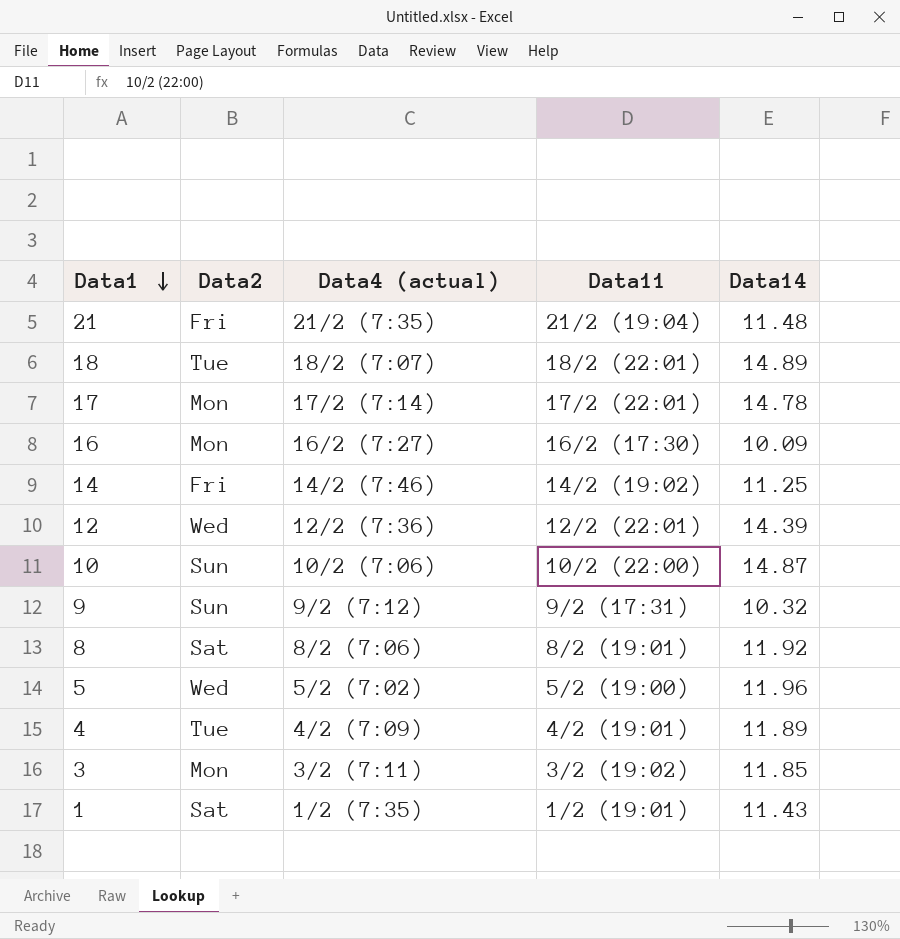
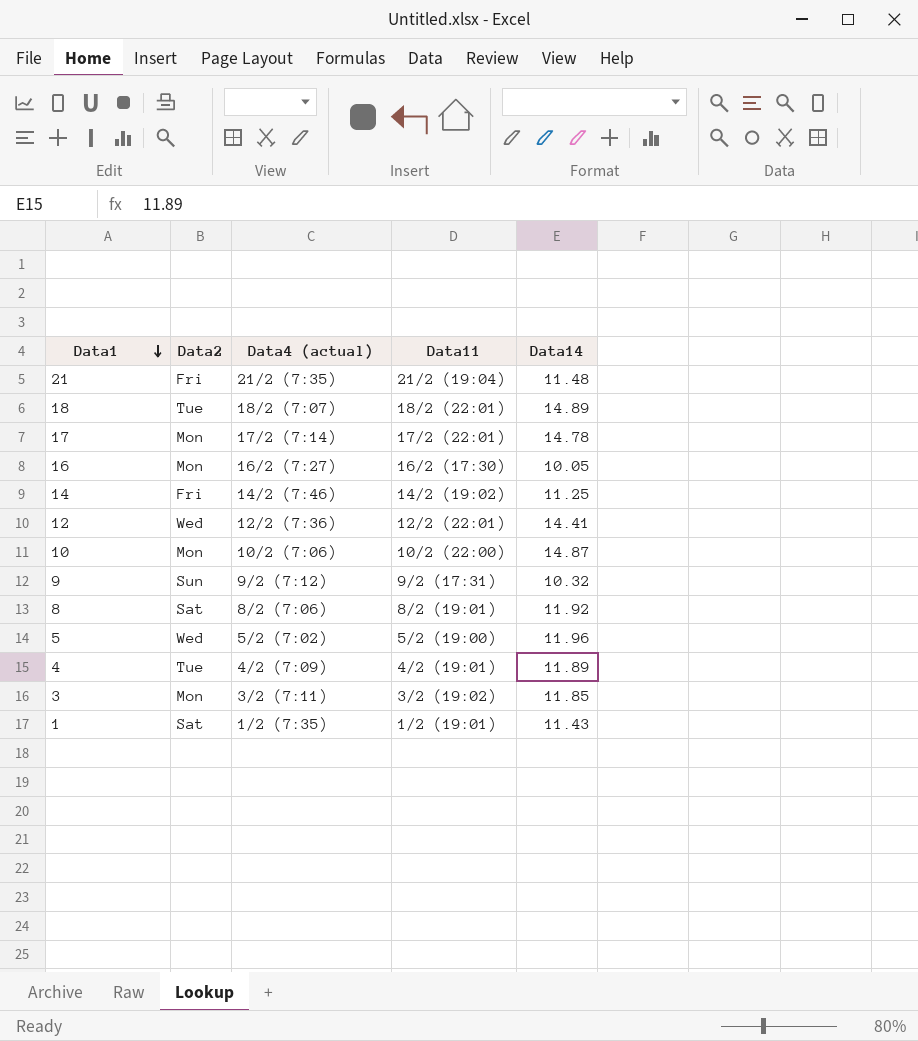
16 | Data14: 10.09 -> 10.05
12 | Data14: 14.39 -> 14.41
10 | Data2: Sun -> Mon

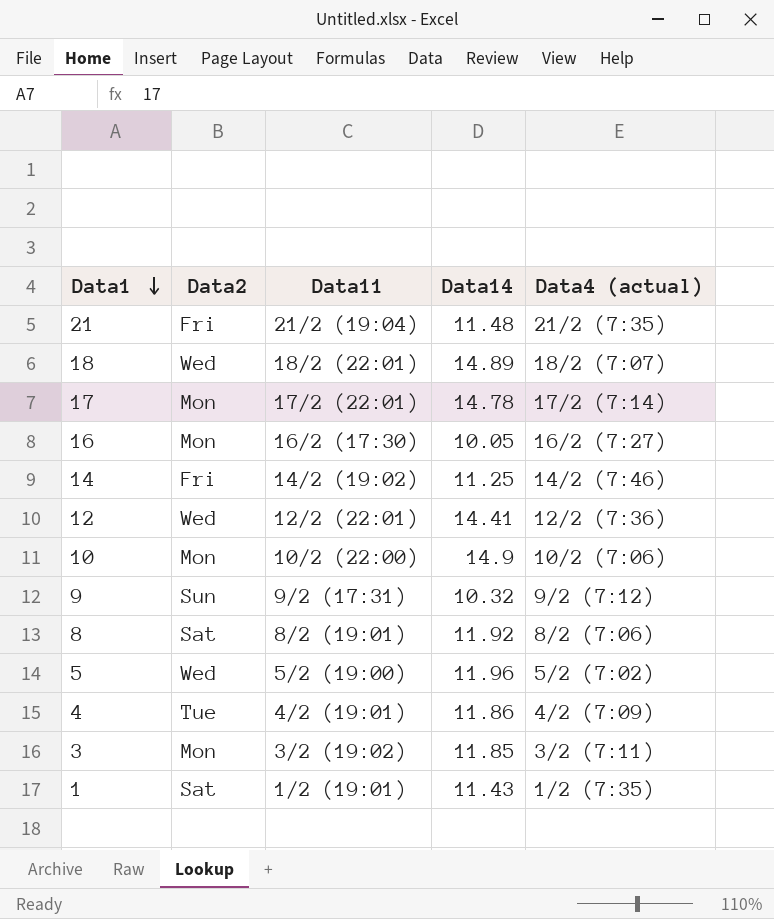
column Data4 (actual) | position: 3 -> 5
18 | Data2: Tue -> Wed
10 | Data14: 14.87 -> 14.9
4 | Data14: 11.89 -> 11.86

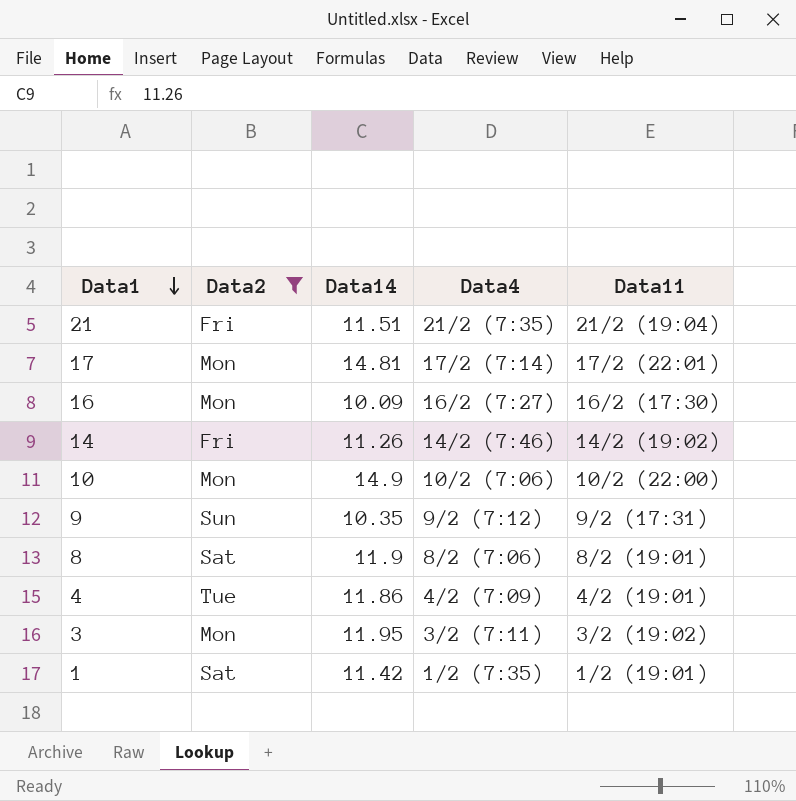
filter: none -> Data2 != Wed
column name: Data4 (actual) -> Data4
column Data11 | position: 3 -> 5
21 | Data14: 11.48 -> 11.51
17 | Data14: 14.78 -> 14.81
16 | Data14: 10.05 -> 10.09
14 | Data14: 11.25 -> 11.26
9 | Data14: 10.32 -> 10.35
8 | Data14: 11.92 -> 11.9
3 | Data14: 11.85 -> 11.95
1 | Data14: 11.43 -> 11.42

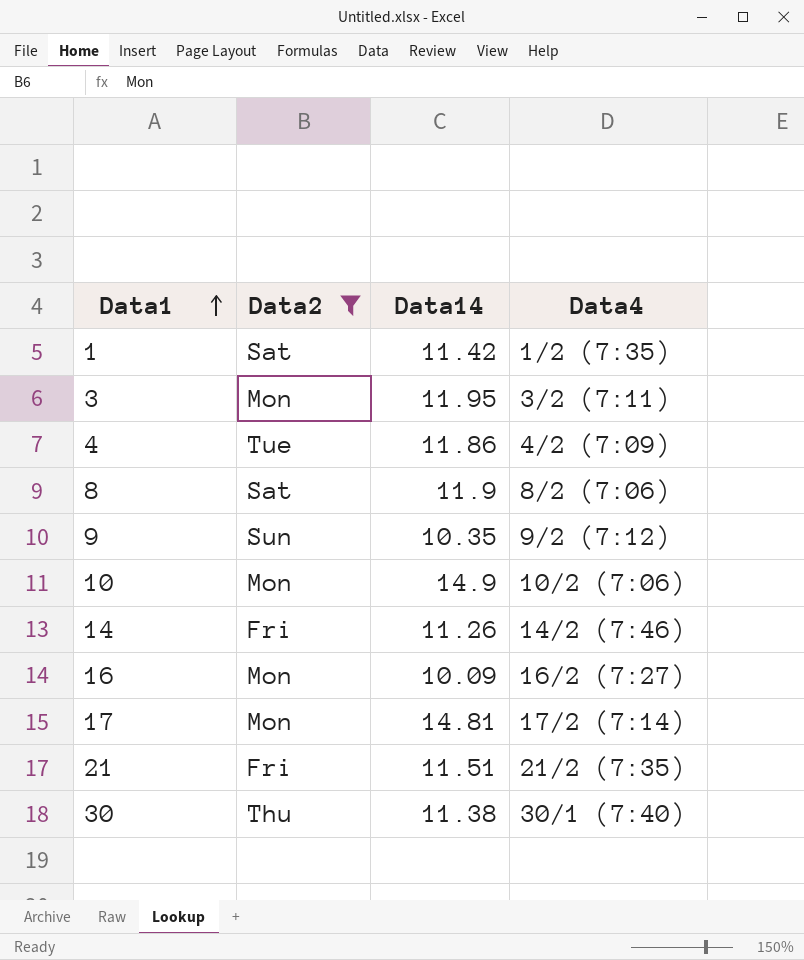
row order: Data1 descending -> Data1 ascending
column Data11 | position: 5 -> none
row 30: none -> Thu | 11.38 | 30/1 (7:40)

